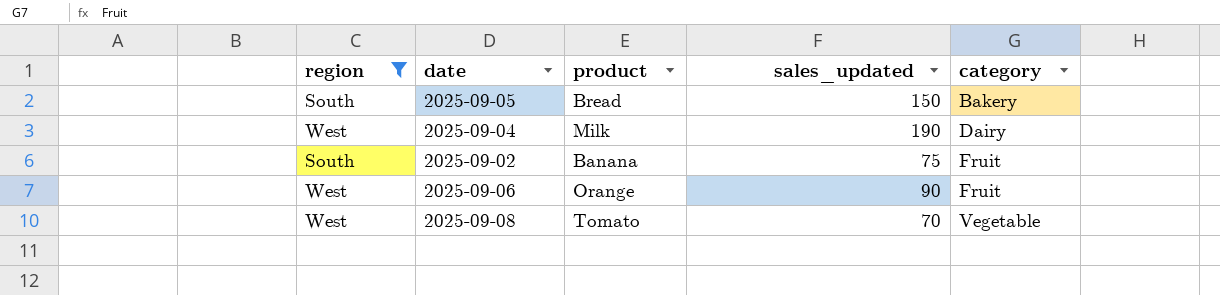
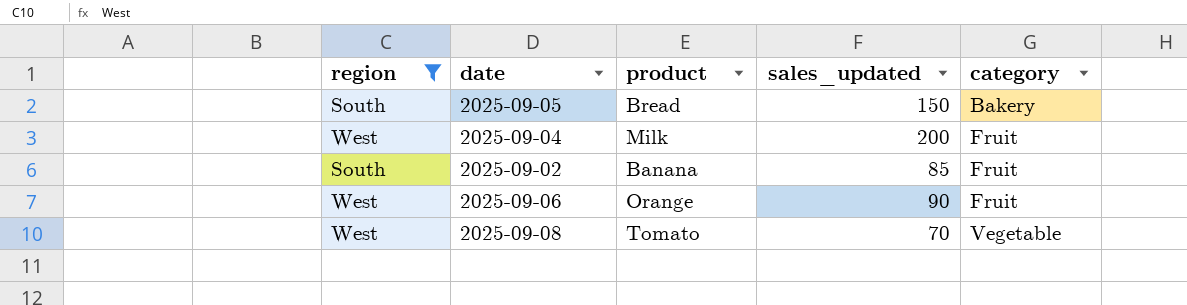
2025-09-04 | sales_updated: 190 -> 200
2025-09-04 | category: Dairy -> Fruit
2025-09-02 | sales_updated: 75 -> 85

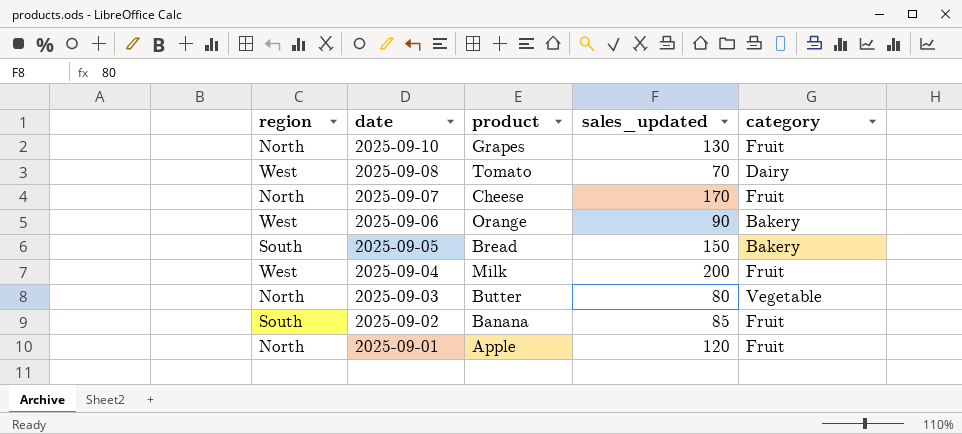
filter: region != North -> none
row order: category ascending -> date descending
2025-09-08 | category: Vegetable -> Dairy
2025-09-06 | category: Fruit -> Bakery

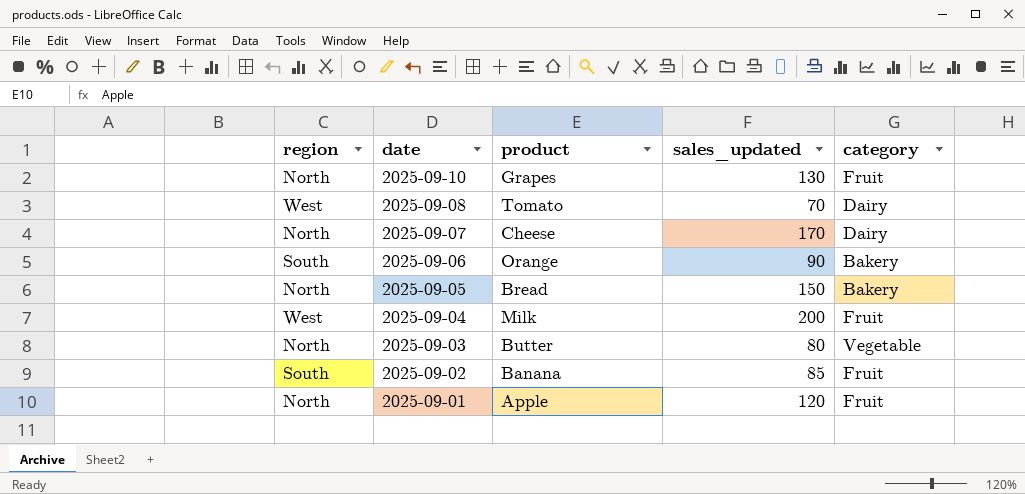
2025-09-07 | category: Fruit -> Dairy
2025-09-06 | region: West -> South
2025-09-05 | region: South -> North

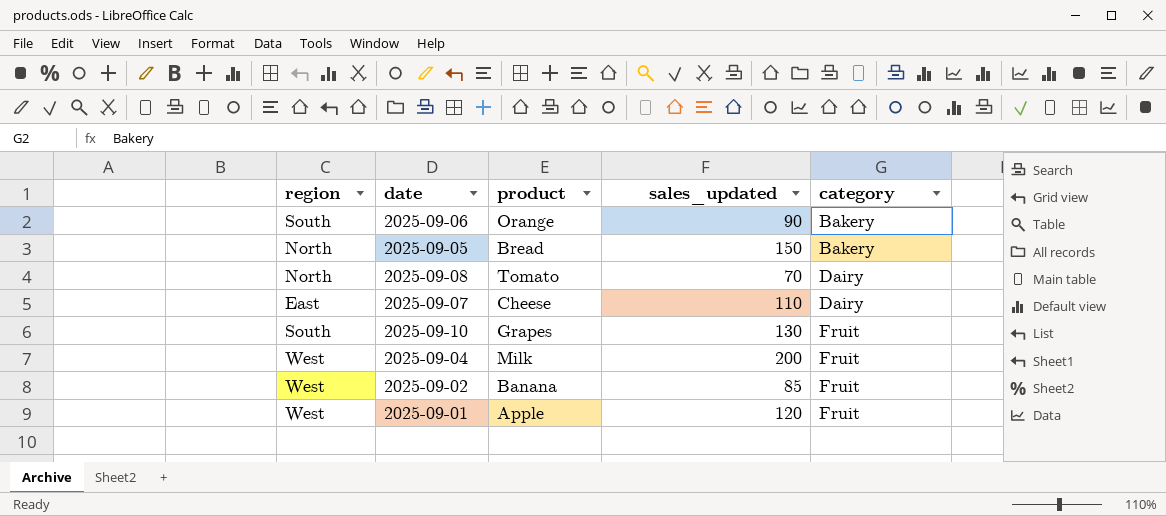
row order: date descending -> category ascending
row 2025-09-03: North | Butter | 80 | Vegetable -> none
2025-09-08 | region: West -> North
2025-09-07 | region: North -> East
2025-09-07 | sales_updated: 170 -> 110
2025-09-10 | region: North -> South
2025-09-02 | region: South -> West
2025-09-01 | region: North -> West

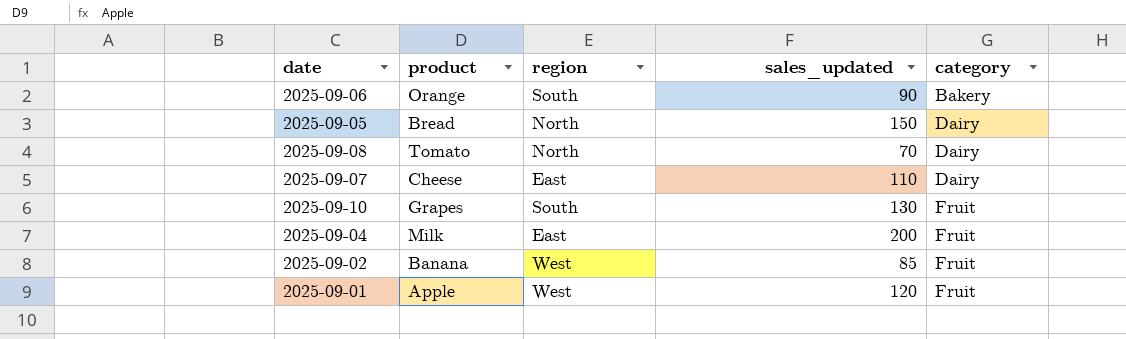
column region | position: 1 -> 3
2025-09-05 | category: Bakery -> Dairy
2025-09-04 | region: West -> East

